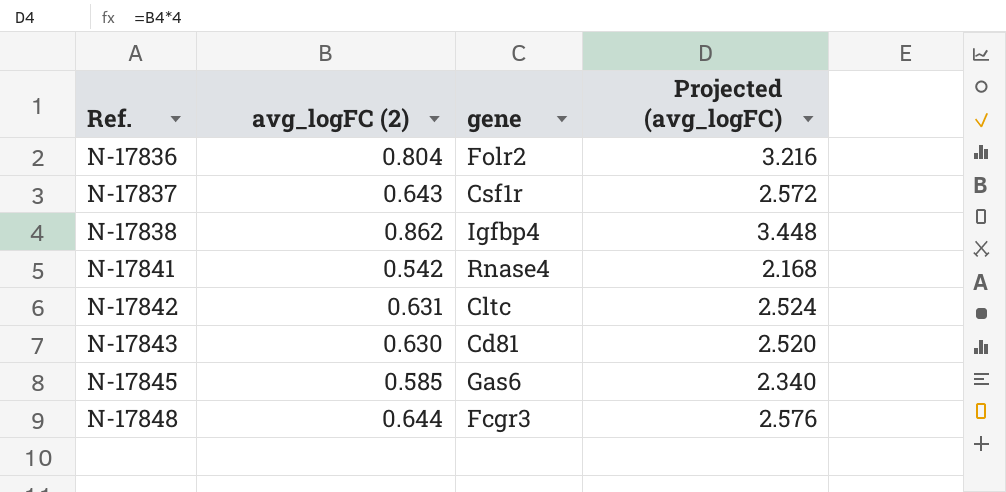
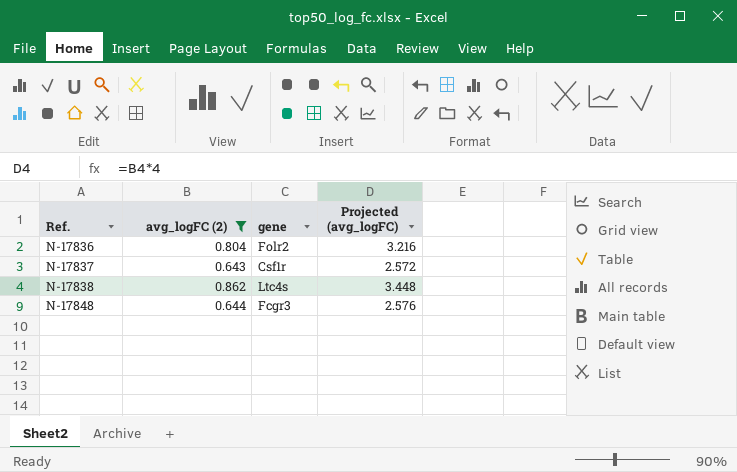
filter: none -> avg_logFC (2) >= 0.643
N-17838 | gene: Igfbp4 -> Ltc4s

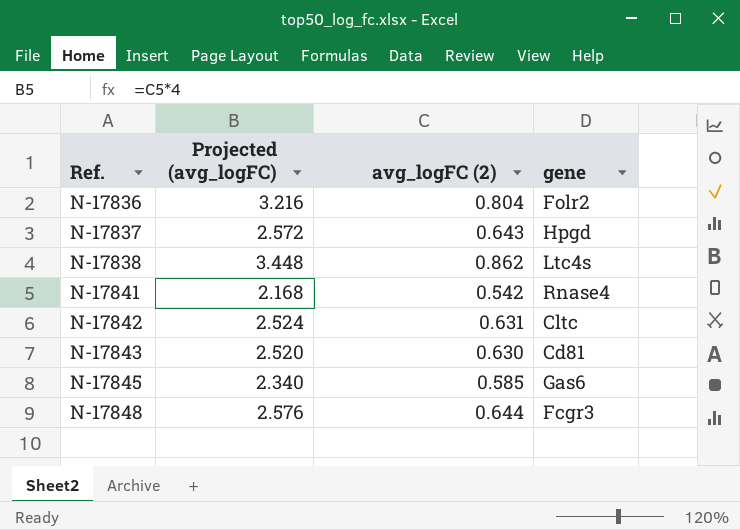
filter: avg_logFC (2) >= 0.643 -> none
column Projected (avg_logFC) | position: 4 -> 2
N-17837 | gene: Csf1r -> Hpgd

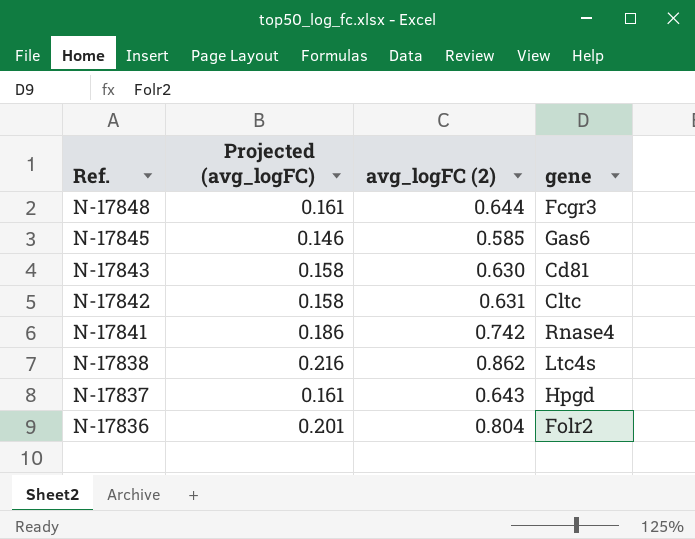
row order: Ref. ascending -> Ref. descending
column Projected (avg_logFC) | formula: [avg_logFC (2)] * 4 -> [avg_logFC (2)] * 0.25
N-17841 | avg_logFC (2): 0.542 -> 0.742

